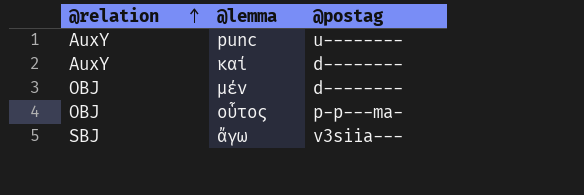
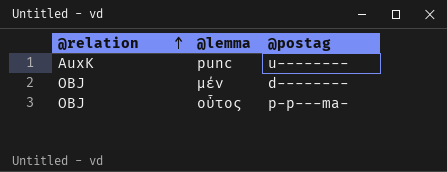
row καί: AuxY | d-------- -> none
row ἄγω: SBJ | v3siia--- -> none
punc | @relation: AuxY -> AuxK

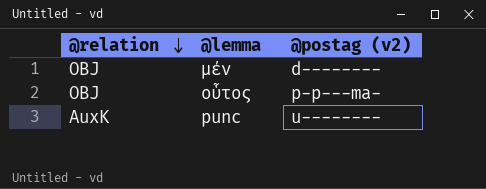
row order: @relation ascending -> @relation descending
column name: @postag -> @postag (v2)

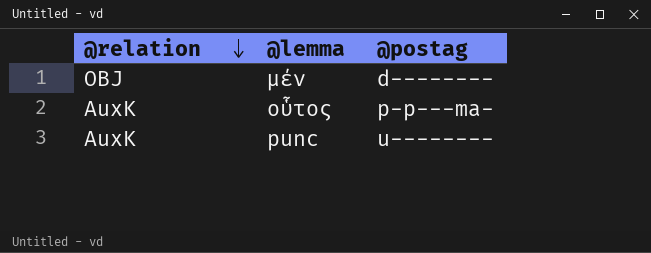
column name: @postag (v2) -> @postag
οὗτος | @relation: OBJ -> AuxK

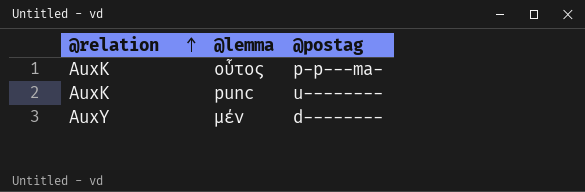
row order: @relation descending -> @relation ascending
μέν | @relation: OBJ -> AuxY

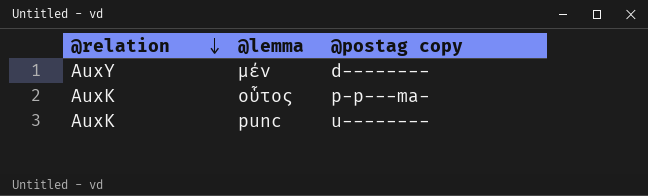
row order: @relation ascending -> @relation descending
column name: @postag -> @postag copy

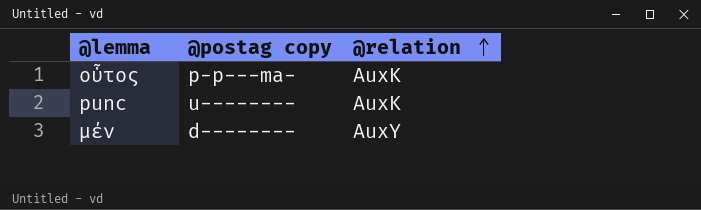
row order: @relation descending -> @relation ascending
column @relation | position: 1 -> 3

